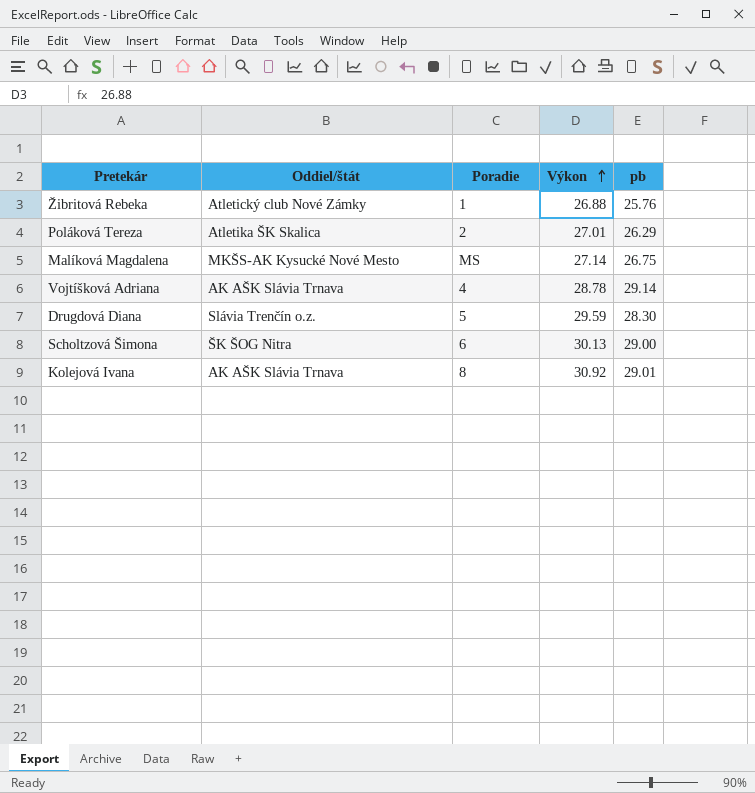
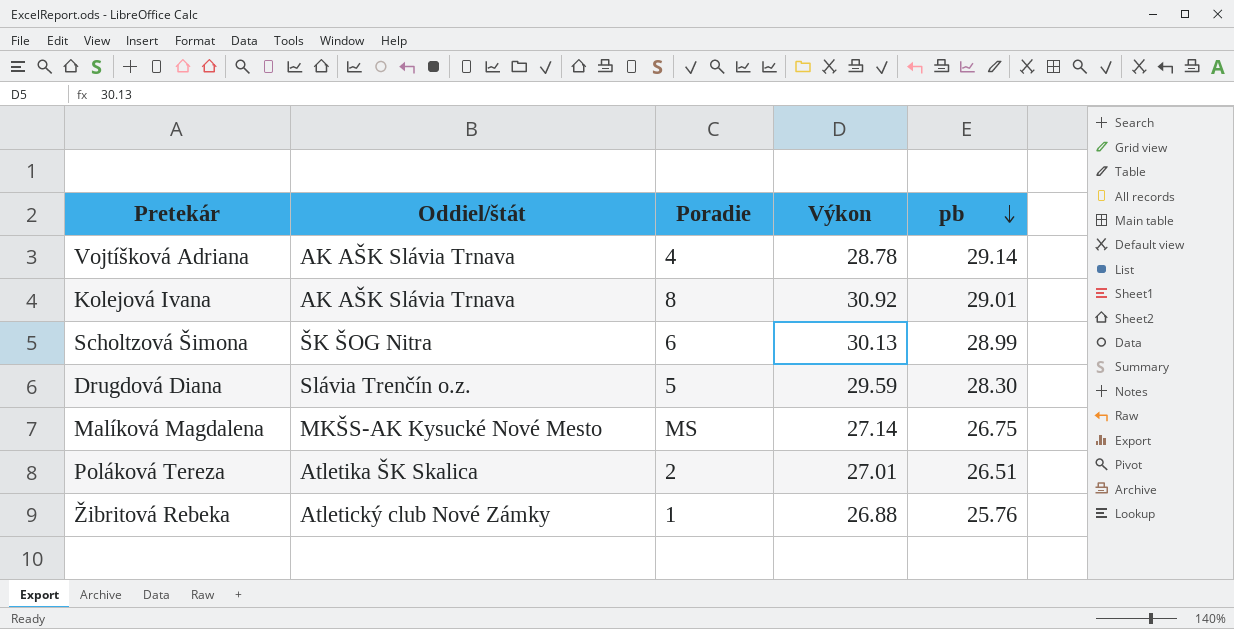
row order: Výkon ascending -> pb descending
Scholtzová Šimona | pb: 29.00 -> 28.99
Poláková Tereza | pb: 26.29 -> 26.51

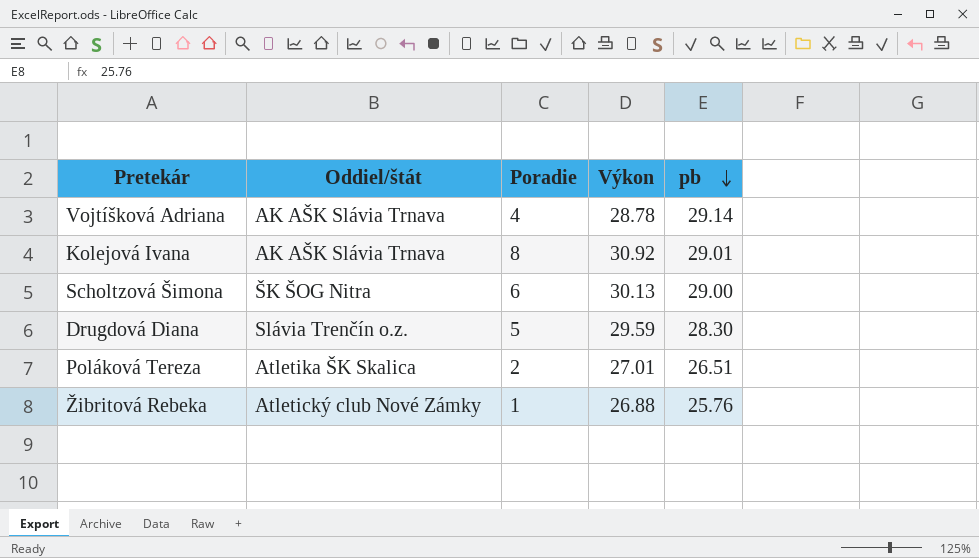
row Malíková Magdalena: MKŠS-AK Kysucké Nové Mesto | MS | 27.14 | 26.75 -> none
Scholtzová Šimona | pb: 28.99 -> 29.00

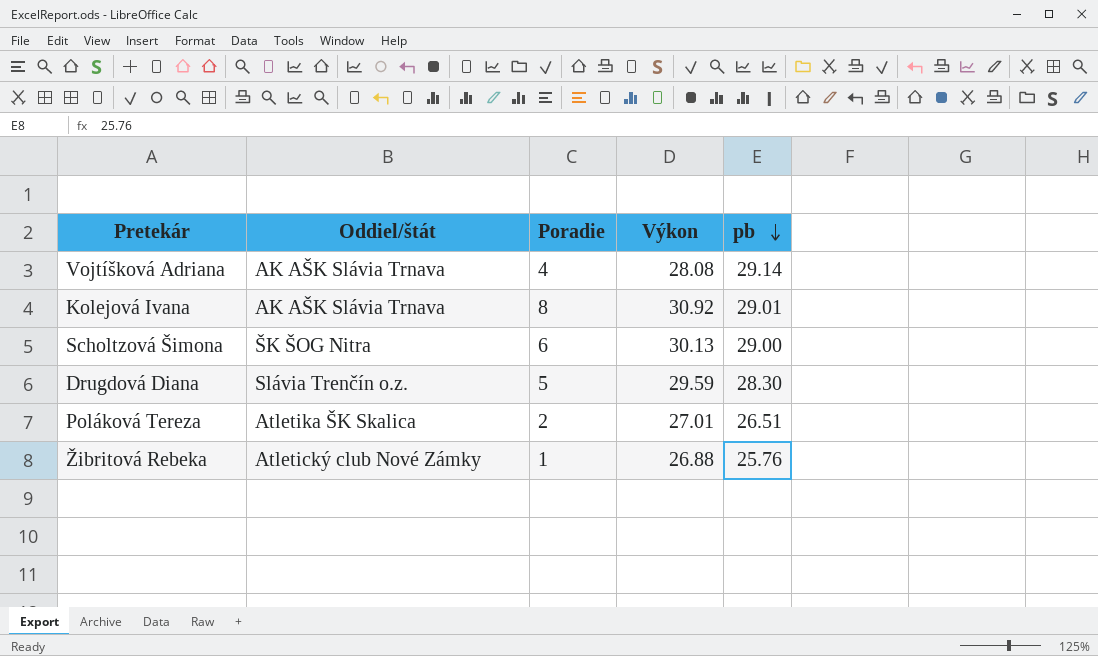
Vojtíšková Adriana | Výkon: 28.78 -> 28.08

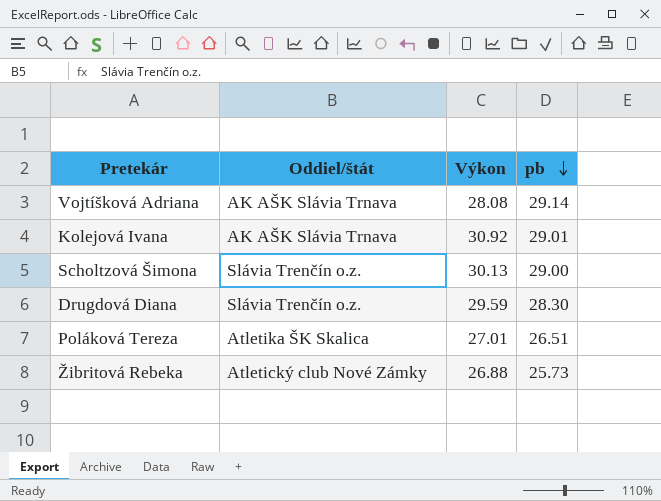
column Poradie | position: 3 -> none
Scholtzová Šimona | Oddiel/štát: ŠK ŠOG Nitra -> Slávia Trenčín o.z.
Žibritová Rebeka | pb: 25.76 -> 25.73

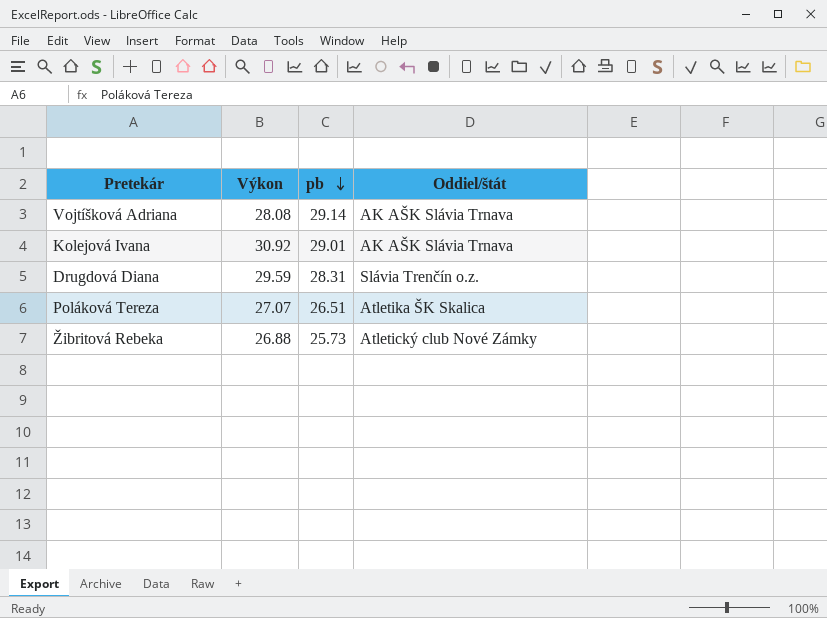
column Oddiel/štát | position: 2 -> 4
row Scholtzová Šimona: Slávia Trenčín o.z. | 30.13 | 29.00 -> none
Drugdová Diana | pb: 28.30 -> 28.31
Poláková Tereza | Výkon: 27.01 -> 27.07

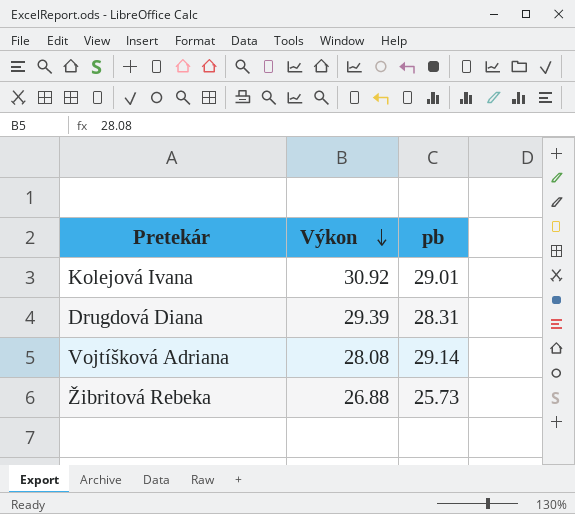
row order: pb descending -> Výkon descending
column Oddiel/štát | position: 4 -> none
row Poláková Tereza: 27.07 | 26.51 | Atletika ŠK Skalica -> none
Drugdová Diana | Výkon: 29.59 -> 29.39

